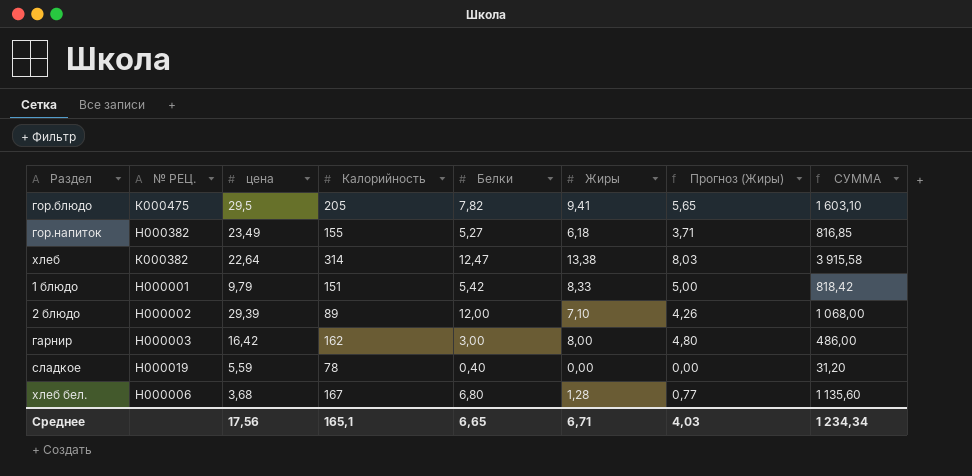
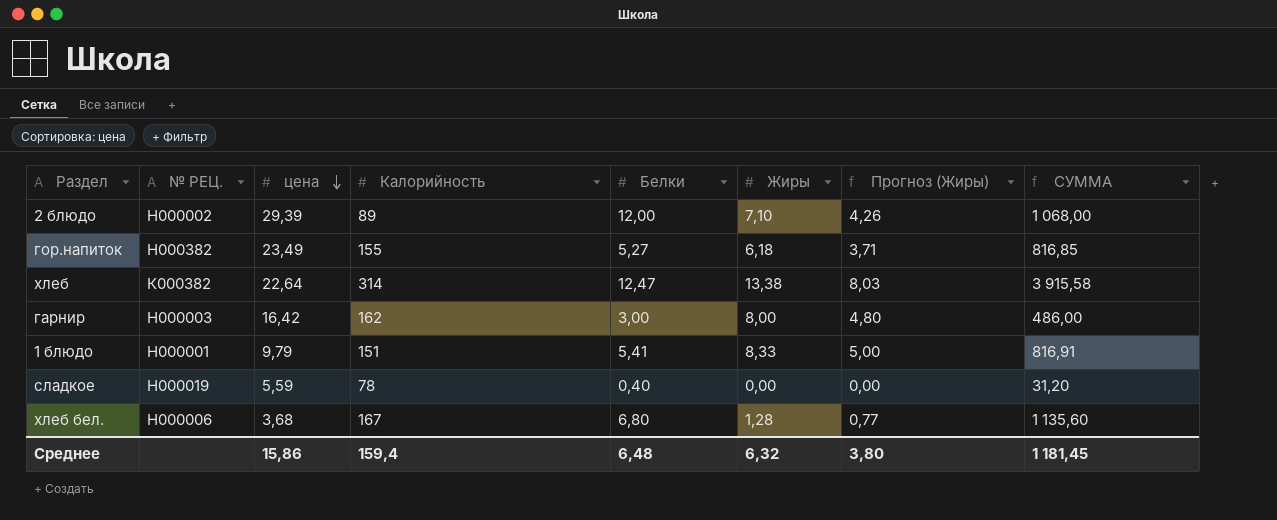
row order: none -> цена descending
row гор.блюдо: К000475 | 29,5 | 205 | 7,82 | 9,41 | 5,65 | 1 603,10 -> none
1 блюдо | Белки: 5,42 -> 5,41
1 блюдо | СУММА: 818,42 -> 816,91
Среднее | цена: 17,56 -> 15,86
Среднее | Калорийность: 165,1 -> 159,4
Среднее | Белки: 6,65 -> 6,48
Среднее | Жиры: 6,71 -> 6,32
Среднее | Прогноз (Жиры): 4,03 -> 3,80
Среднее | СУММА: 1 234,34 -> 1 181,45

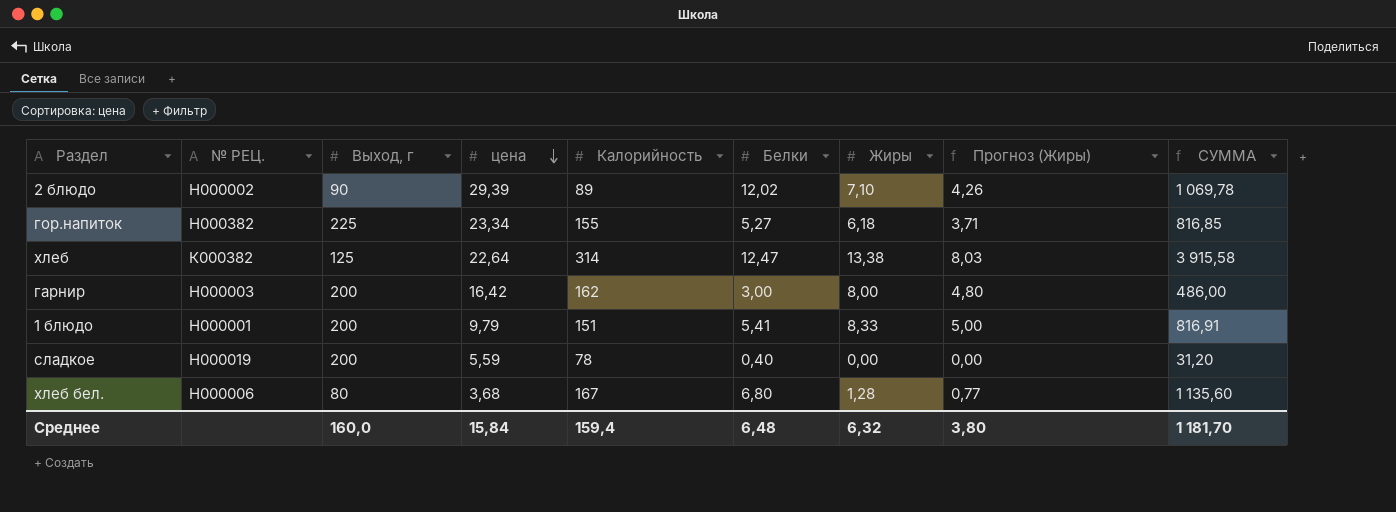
column Выход, г | position: none -> 3
2 блюдо | Белки: 12,00 -> 12,02
2 блюдо | СУММА: 1 068,00 -> 1 069,78
гор.напиток | цена: 23,49 -> 23,34
Среднее | цена: 15,86 -> 15,84
Среднее | СУММА: 1 181,45 -> 1 181,70

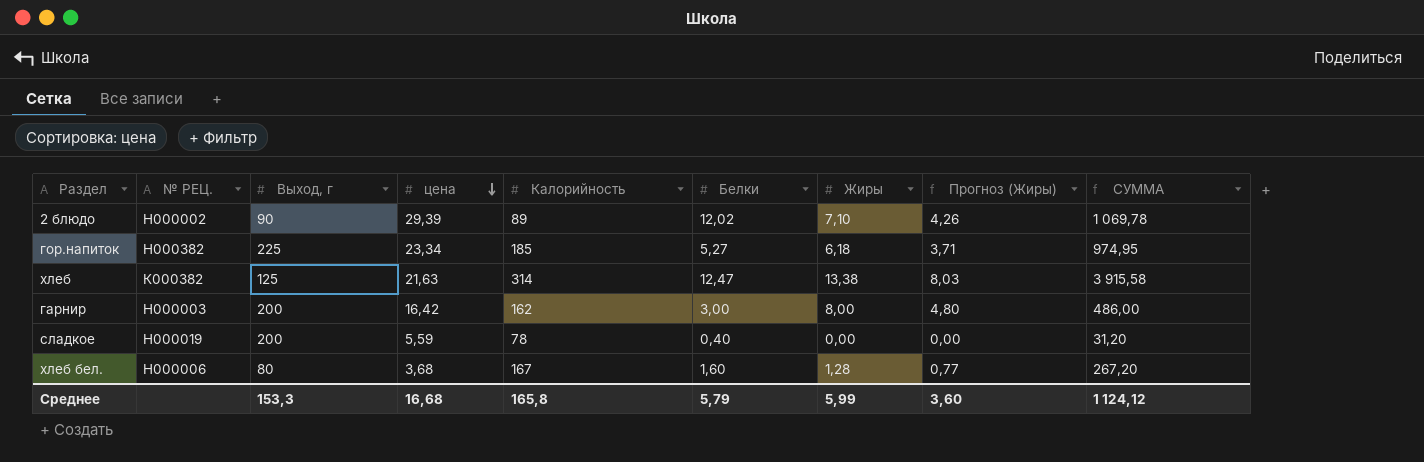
row 1 блюдо: Н000001 | 200 | 9,79 | 151 | 5,41 | 8,33 | 5,00 | 816,91 -> none
гор.напиток | Калорийность: 155 -> 185
гор.напиток | СУММА: 816,85 -> 974,95
хлеб | цена: 22,64 -> 21,63
хлеб бел. | Белки: 6,80 -> 1,60
хлеб бел. | СУММА: 1 135,60 -> 267,20
Среднее | Выход, г: 160,0 -> 153,3
Среднее | цена: 15,84 -> 16,68
Среднее | Калорийность: 159,4 -> 165,8
Среднее | Белки: 6,48 -> 5,79
Среднее | Жиры: 6,32 -> 5,99
Среднее | Прогноз (Жиры): 3,80 -> 3,60
Среднее | СУММА: 1 181,70 -> 1 124,12

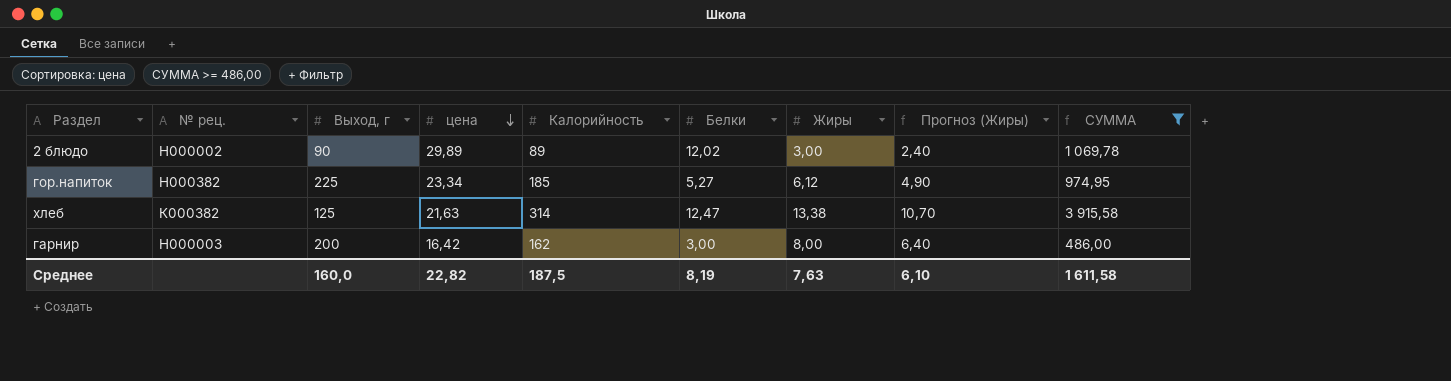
filter: none -> СУММА >= 486,00
column name: № РЕЦ. -> № рец.
column Прогноз (Жиры) | formula: [Жиры] * 0,6 -> [Жиры] * 0,8
2 блюдо | цена: 29,39 -> 29,89
2 блюдо | Жиры: 7,10 -> 3,00
гор.напиток | Жиры: 6,18 -> 6,12
Среднее | Выход, г: 153,3 -> 160,0
Среднее | цена: 16,68 -> 22,82
Среднее | Калорийность: 165,8 -> 187,5
Среднее | Белки: 5,79 -> 8,19
Среднее | Жиры: 5,99 -> 7,63
Среднее | Прогноз (Жиры): 3,60 -> 6,10
Среднее | СУММА: 1 124,12 -> 1 611,58

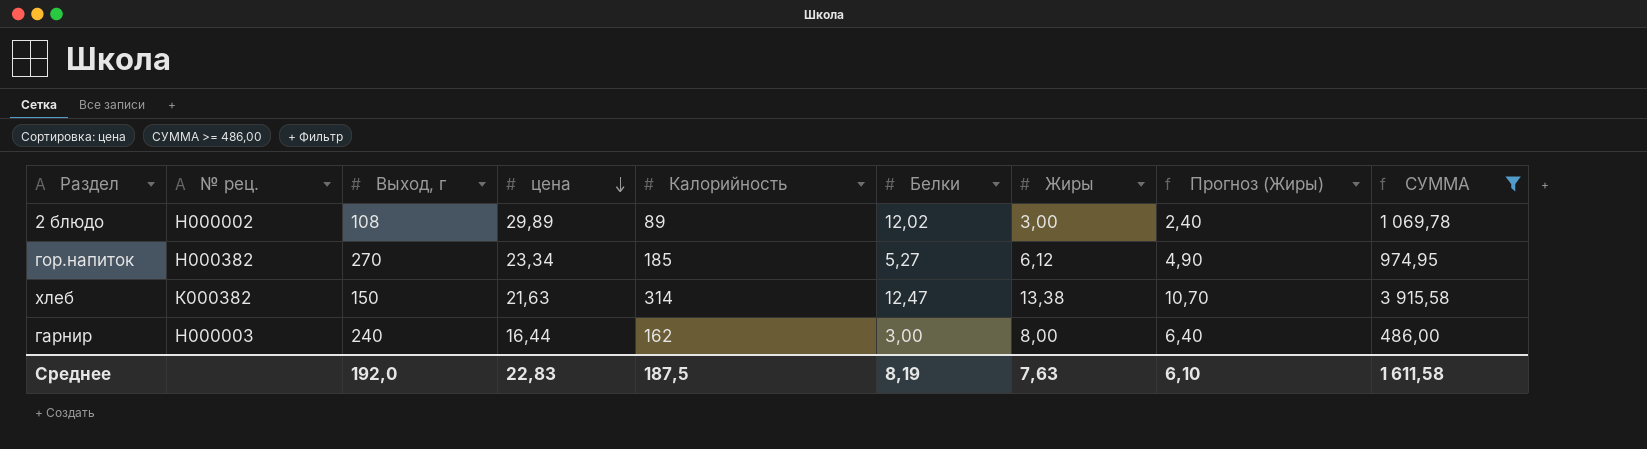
2 блюдо | Выход, г: 90 -> 108
гор.напиток | Выход, г: 225 -> 270
хлеб | Выход, г: 125 -> 150
гарнир | Выход, г: 200 -> 240
гарнир | цена: 16,42 -> 16,44
Среднее | Выход, г: 160,0 -> 192,0
Среднее | цена: 22,82 -> 22,83

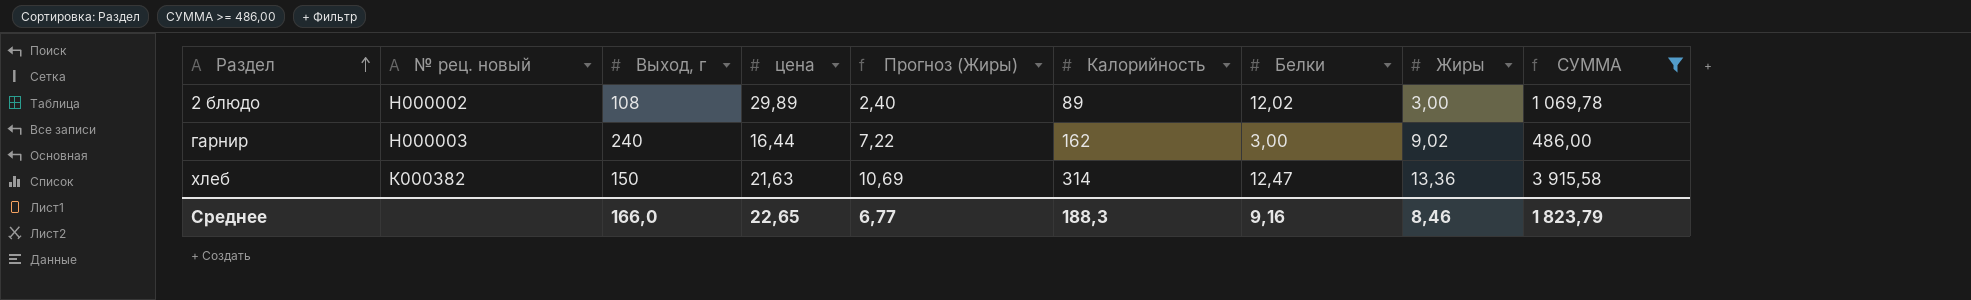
row order: цена descending -> Раздел ascending
column name: № рец. -> № рец. новый
column Прогноз (Жиры) | position: 8 -> 5
row гор.напиток: Н000382 | 270 | 23,34 | 185 | 5,27 | 6,12 | 4,90 | 974,95 -> none
гарнир | Прогноз (Жиры): 6,40 -> 7,22
гарнир | Жиры: 8,00 -> 9,02
хлеб | Прогноз (Жиры): 10,70 -> 10,69
хлеб | Жиры: 13,38 -> 13,36
Среднее | Выход, г: 192,0 -> 166,0
Среднее | цена: 22,83 -> 22,65
Среднее | Прогноз (Жиры): 6,10 -> 6,77
Среднее | Калорийность: 187,5 -> 188,3
Среднее | Белки: 8,19 -> 9,16
Среднее | Жиры: 7,63 -> 8,46
Среднее | СУММА: 1 611,58 -> 1 823,79

